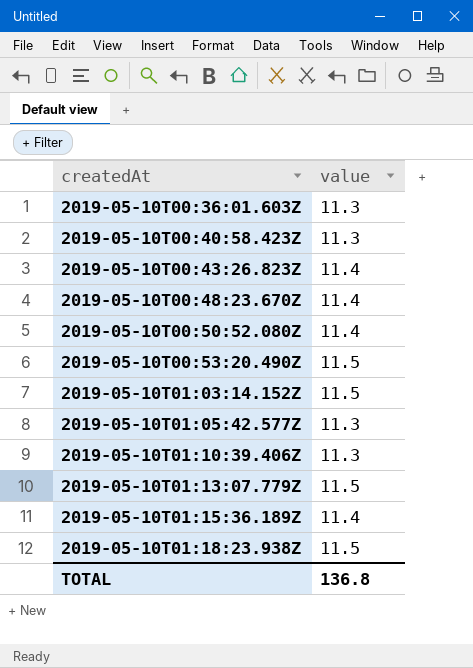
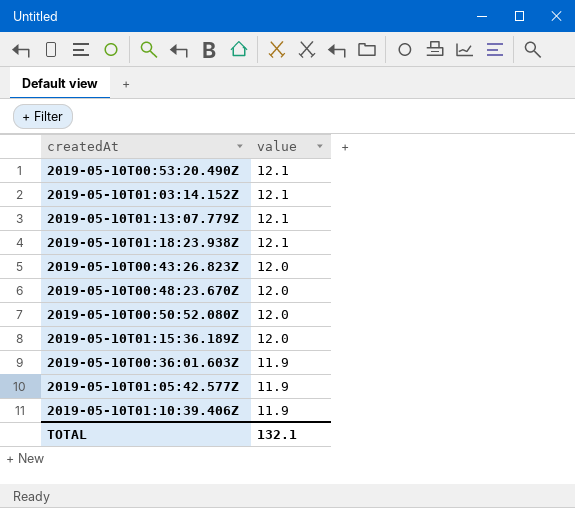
row order: createdAt ascending -> value descending
row 2019-05-10T00:40:58.423Z: 11.3 -> none
2019-05-10T00:53:20.490Z | value: 11.5 -> 12.1
2019-05-10T01:03:14.152Z | value: 11.5 -> 12.1
2019-05-10T01:13:07.779Z | value: 11.5 -> 12.1
2019-05-10T01:18:23.938Z | value: 11.5 -> 12.1
2019-05-10T00:43:26.823Z | value: 11.4 -> 12.0
2019-05-10T00:48:23.670Z | value: 11.4 -> 12.0
2019-05-10T00:50:52.080Z | value: 11.4 -> 12.0
2019-05-10T01:15:36.189Z | value: 11.4 -> 12.0
2019-05-10T00:36:01.603Z | value: 11.3 -> 11.9
2019-05-10T01:05:42.577Z | value: 11.3 -> 11.9
2019-05-10T01:10:39.406Z | value: 11.3 -> 11.9
TOTAL | value: 136.8 -> 132.1

